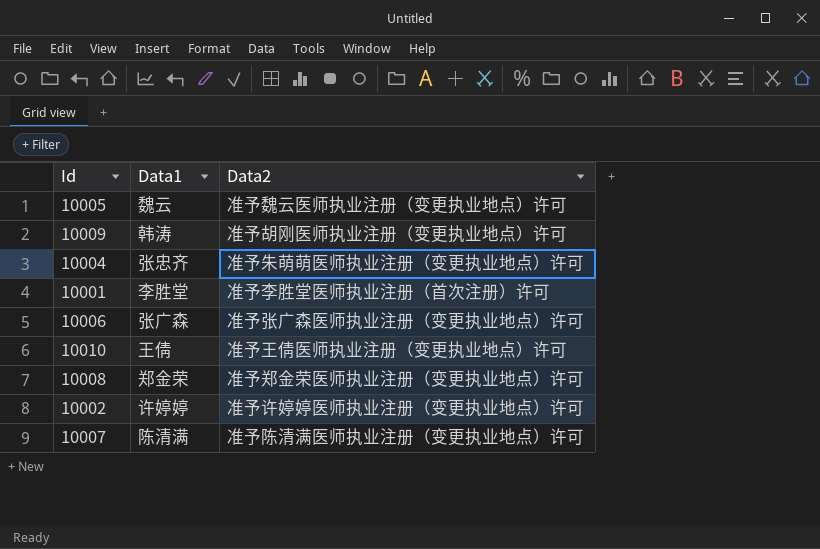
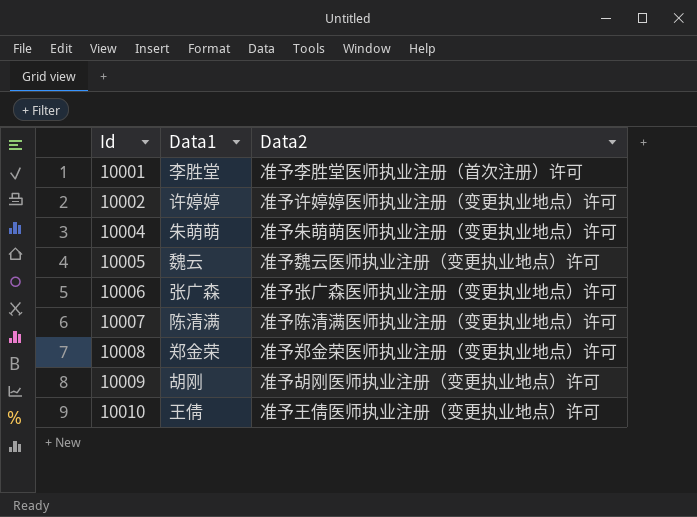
row order: none -> Id ascending
10004 | Data1: 张忠齐 -> 朱萌萌
10009 | Data1: 韩涛 -> 胡刚

